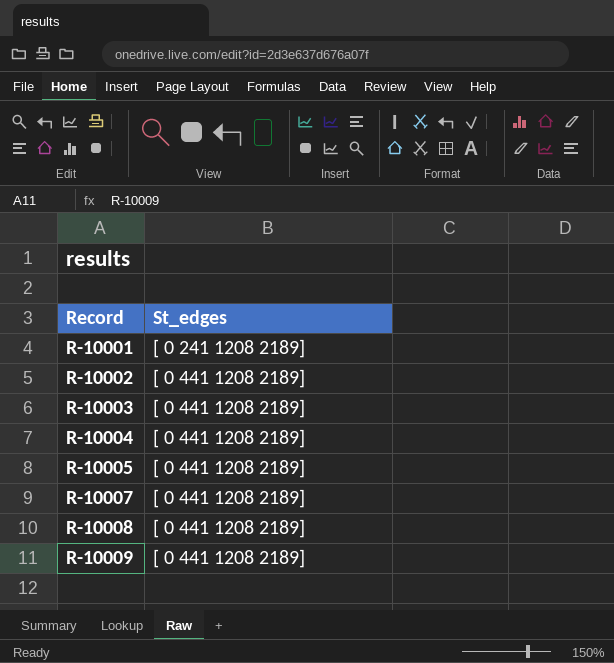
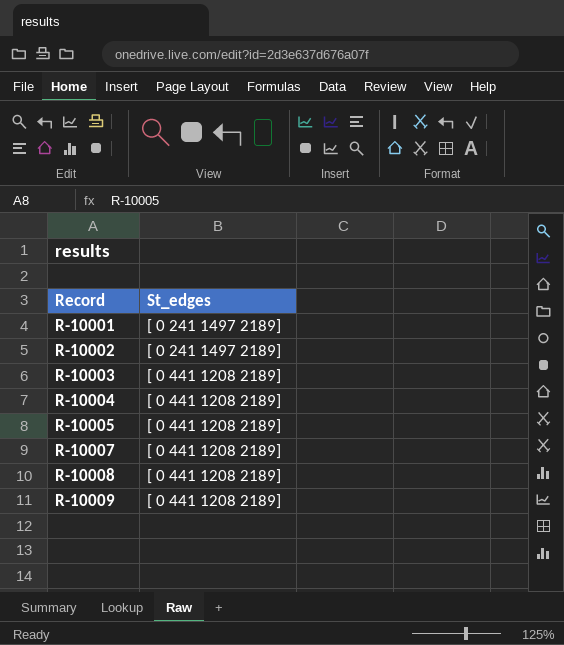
R-10001 | St_edges: [ 0 241 1208 2189] -> [ 0 241 1497 2189]
R-10002 | St_edges: [ 0 441 1208 2189] -> [ 0 241 1497 2189]

